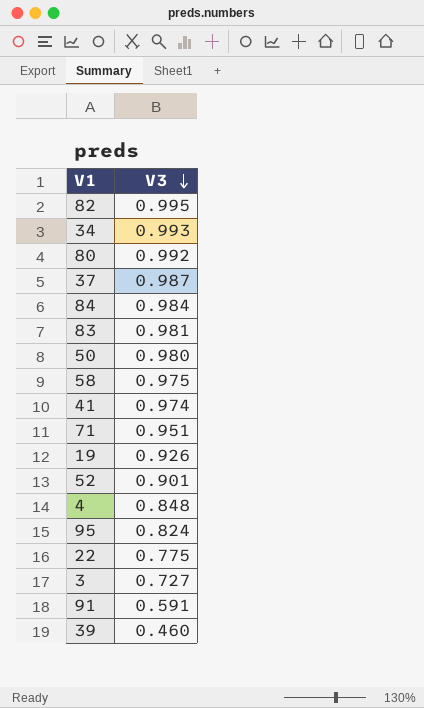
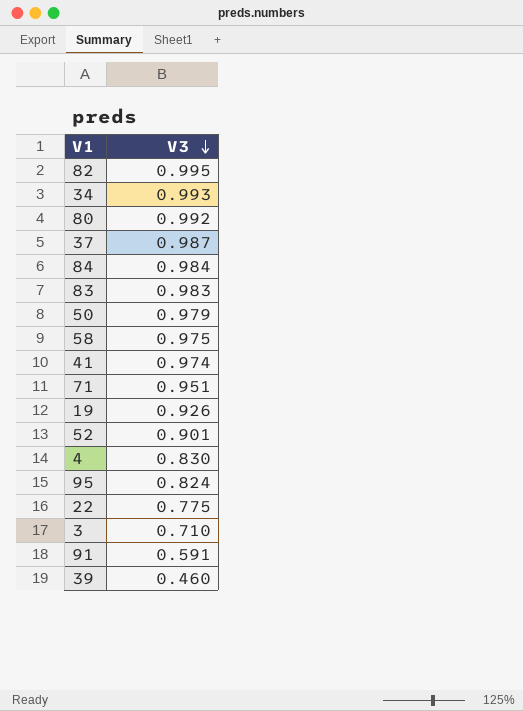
83 | V3: 0.981 -> 0.983
50 | V3: 0.980 -> 0.979
4 | V3: 0.848 -> 0.830
3 | V3: 0.727 -> 0.710

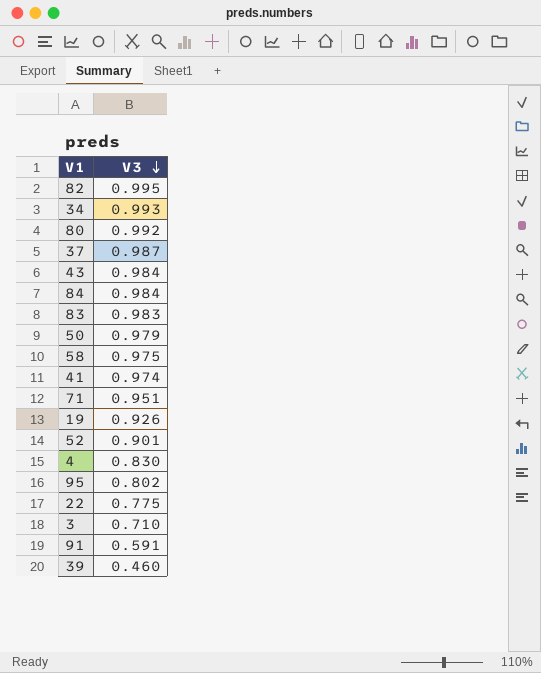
row 43: none -> 0.984
95 | V3: 0.824 -> 0.802

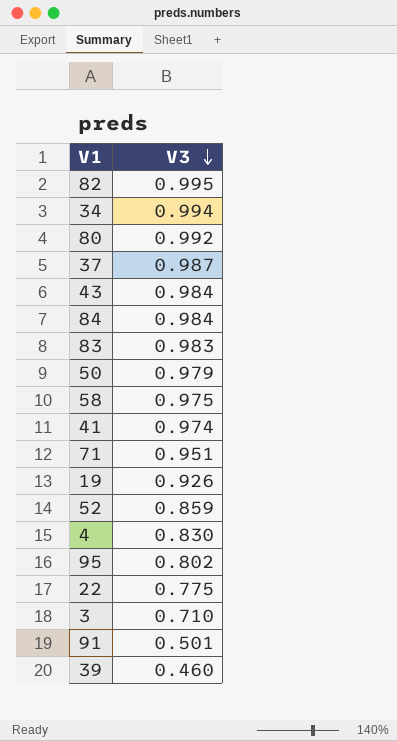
34 | V3: 0.993 -> 0.994
52 | V3: 0.901 -> 0.859
91 | V3: 0.591 -> 0.501

